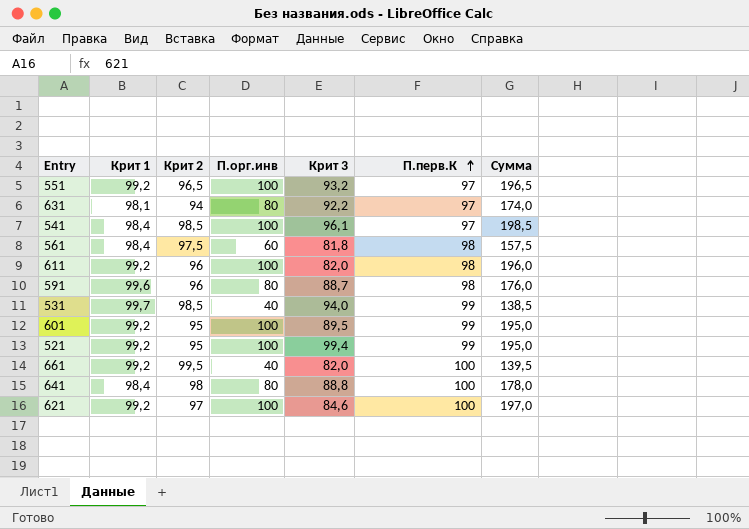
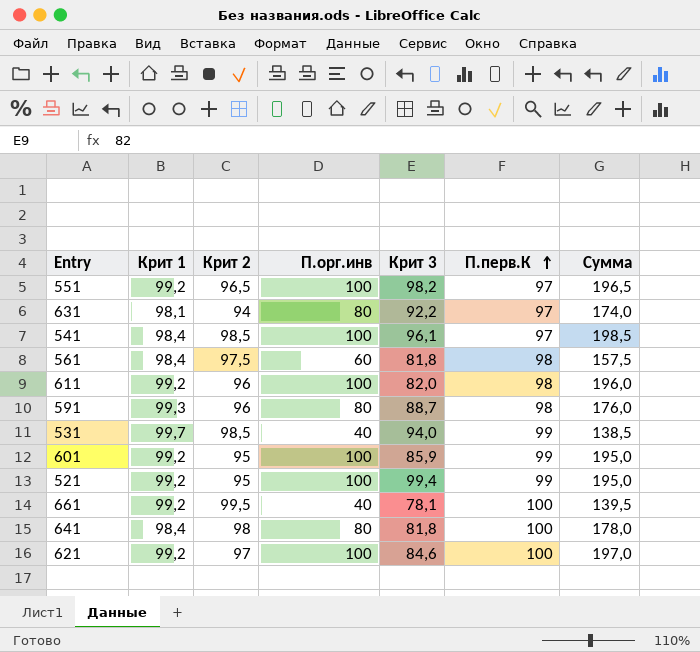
551 | Крит 3: 93,2 -> 98,2
591 | Крит 1: 99,6 -> 99,3
601 | Крит 3: 89,5 -> 85,9
661 | Крит 3: 82,0 -> 78,1
641 | Крит 3: 88,8 -> 81,8

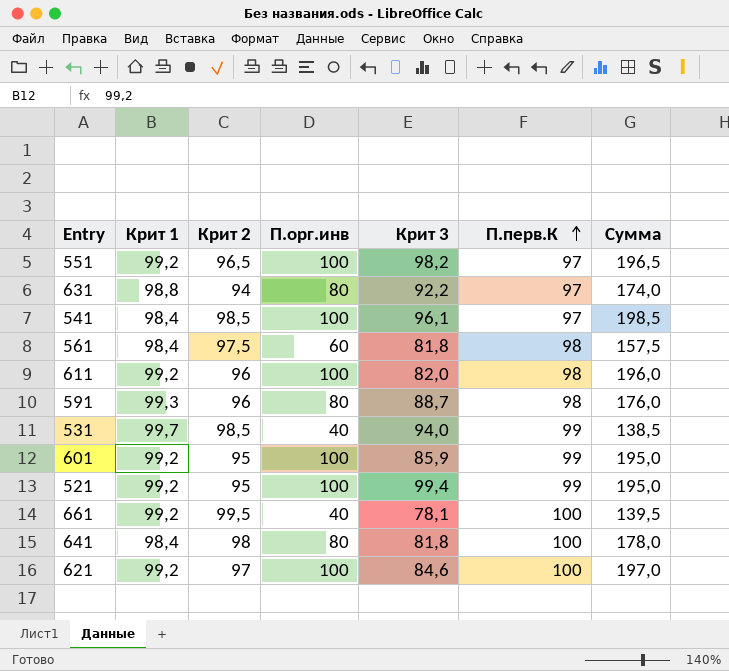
631 | Крит 1: 98,1 -> 98,8

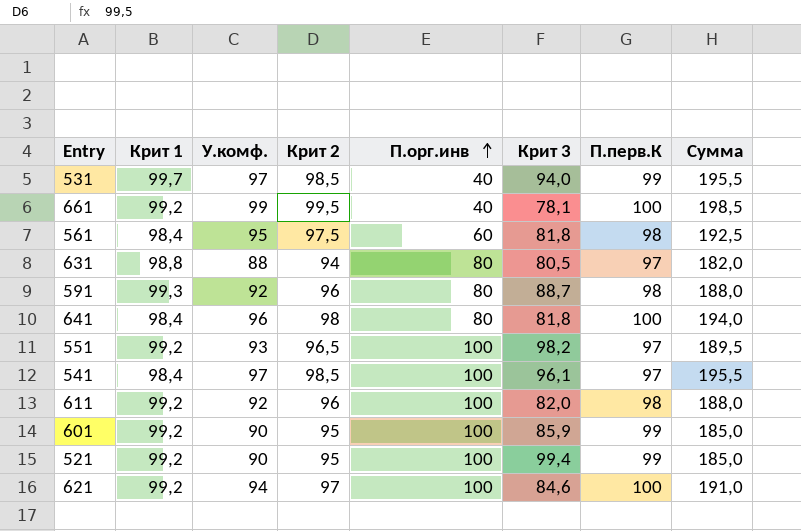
row order: П.перв.К ascending -> П.орг.инв ascending
column У.комф. | position: none -> 3
column Сумма | formula: [Крит 2] + [П.орг.инв] -> [У.комф.] + [Крит 2]
631 | Крит 3: 92,2 -> 80,5

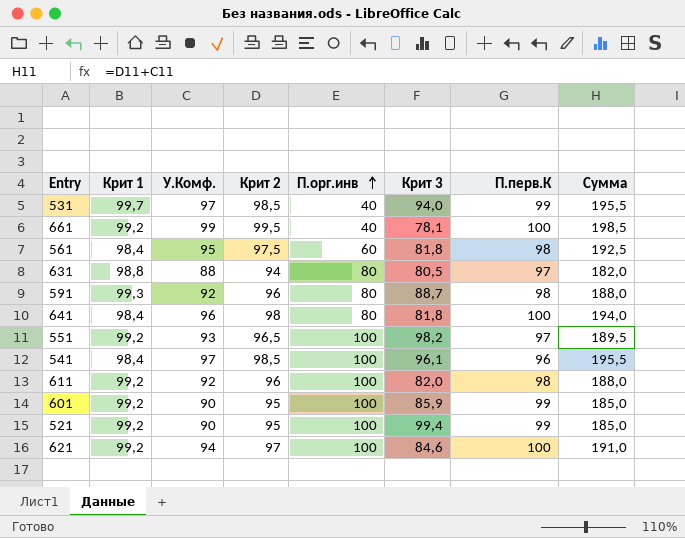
column name: У.комф. -> У.Комф.
541 | П.перв.К: 97 -> 96

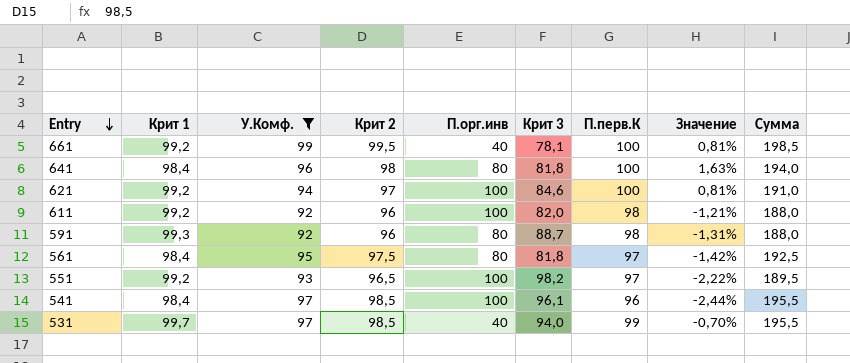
filter: none -> У.Комф. >= 92
row order: П.орг.инв ascending -> Entry descending
column Значение | formula: none -> ([П.перв.К] - [Крит 1]) / [Крит 1]
561 | П.орг.инв: 60 -> 80
561 | П.перв.К: 98 -> 97

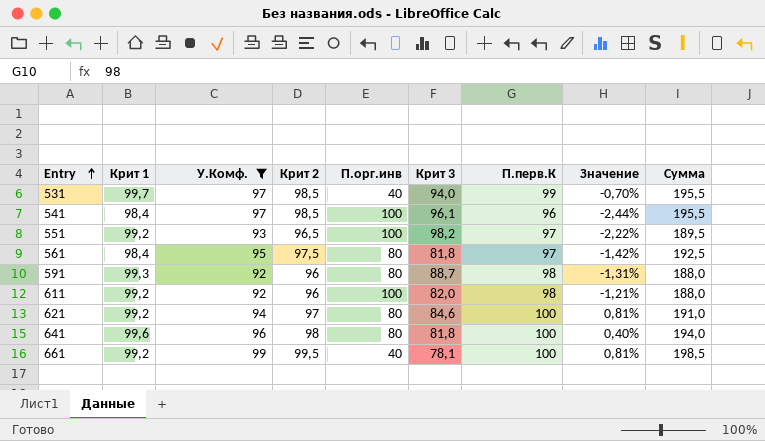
row order: Entry descending -> Entry ascending
621 | П.орг.инв: 100 -> 80
641 | Крит 1: 98,4 -> 99,6
641 | Значение: 1,63% -> 0,40%

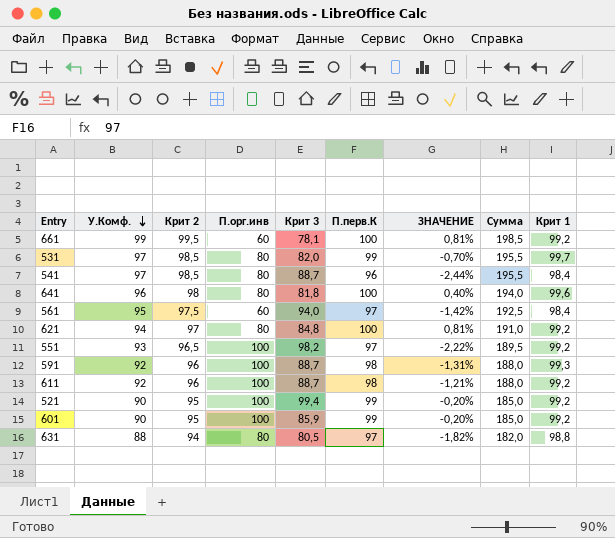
filter: У.Комф. >= 92 -> none
row order: Entry ascending -> У.Комф. descending
column name: Значение -> ЗНАЧЕНИЕ
column Крит 1 | position: 2 -> 9
661 | П.орг.инв: 40 -> 60
531 | П.орг.инв: 40 -> 80
531 | Крит 3: 94,0 -> 82,0
541 | П.орг.инв: 100 -> 80
541 | Крит 3: 96,1 -> 88,7
561 | П.орг.инв: 80 -> 60
561 | Крит 3: 81,8 -> 94,0
621 | Крит 3: 84,6 -> 84,8
591 | П.орг.инв: 80 -> 100
611 | Крит 3: 82,0 -> 88,7

